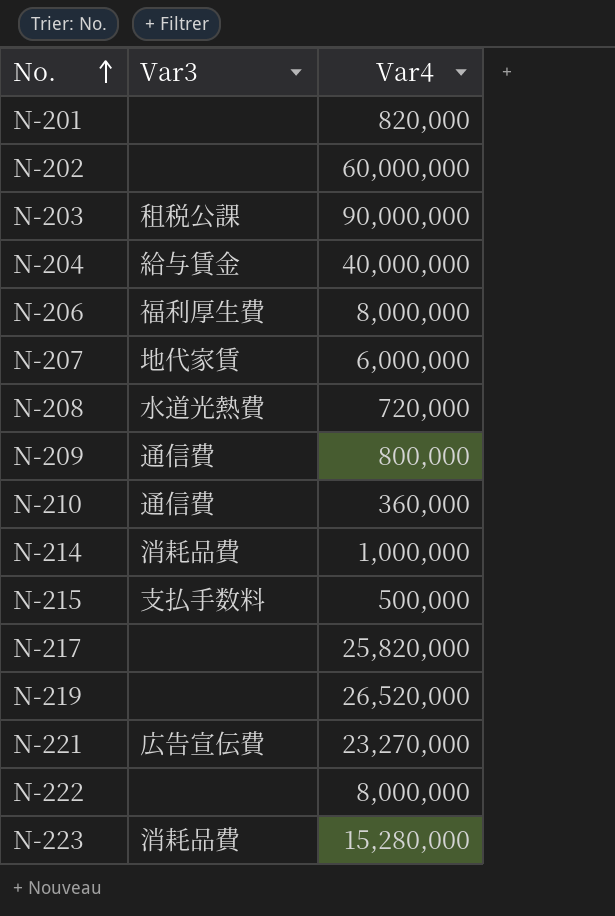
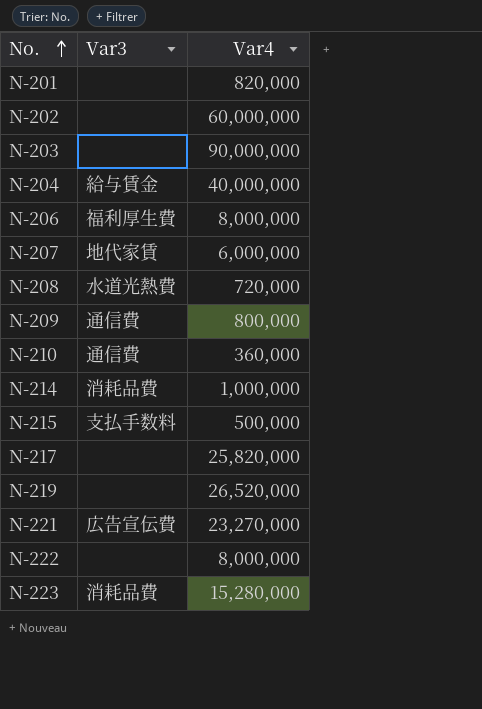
N-203 | Var3: 租税公課 -> none

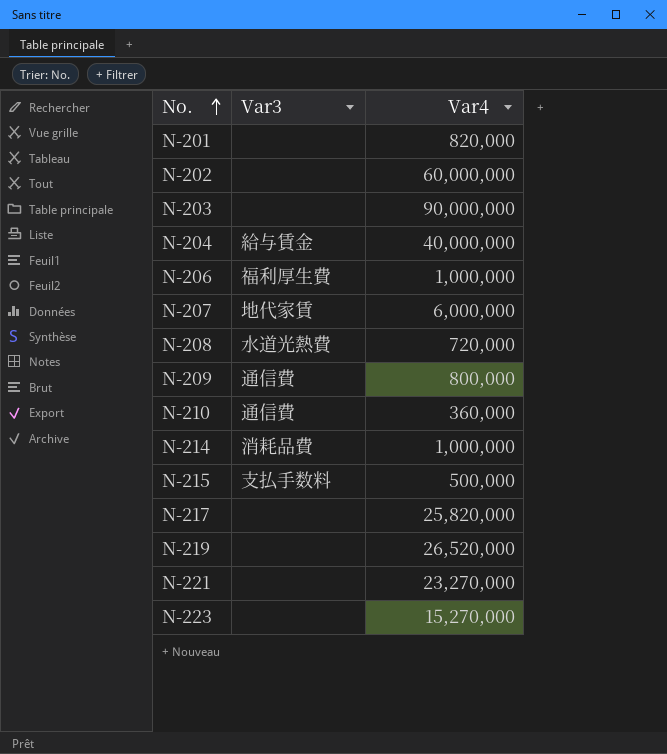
row N-222: none | 8,000,000 -> none
N-206 | Var4: 8,000,000 -> 1,000,000
N-221 | Var3: 広告宣伝費 -> none
N-223 | Var3: 消耗品費 -> none
N-223 | Var4: 15,280,000 -> 15,270,000

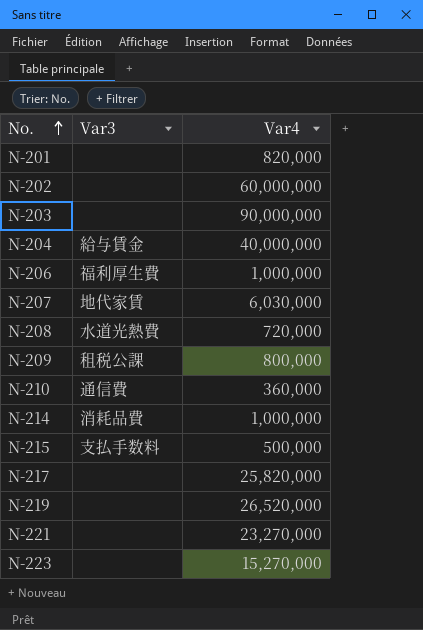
N-207 | Var4: 6,000,000 -> 6,030,000
N-209 | Var3: 通信費 -> 租税公課

